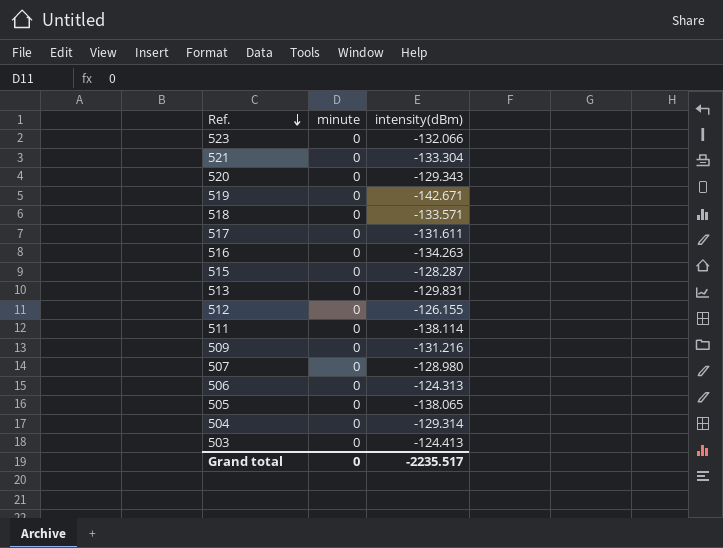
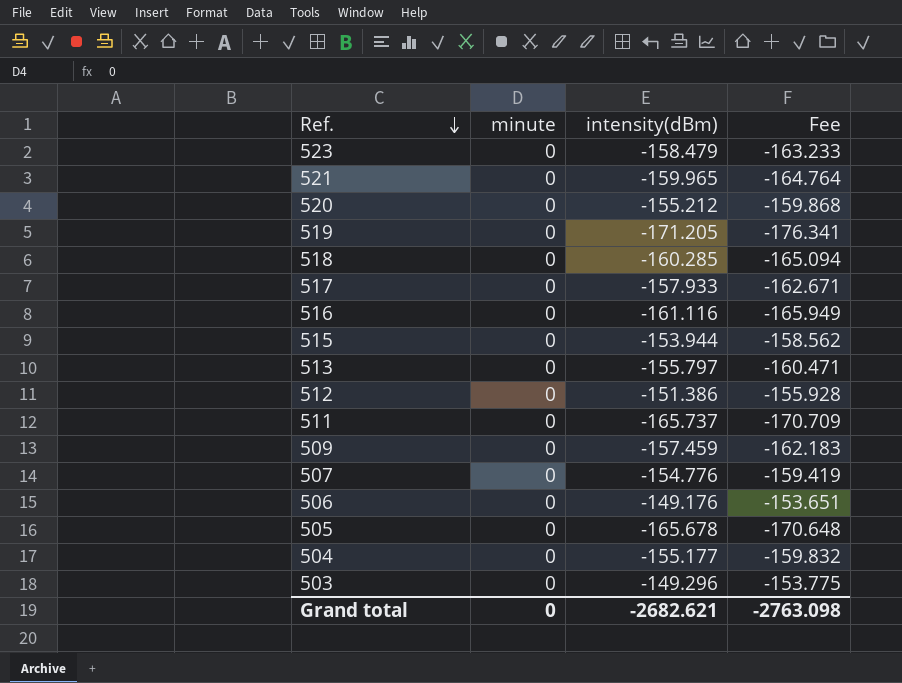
column Fee | formula: none -> [intensity(dBm)] * 1.03
523 | intensity(dBm): -132.066 -> -158.479
521 | intensity(dBm): -133.304 -> -159.965
520 | intensity(dBm): -129.343 -> -155.212
519 | intensity(dBm): -142.671 -> -171.205
518 | intensity(dBm): -133.571 -> -160.285
517 | intensity(dBm): -131.611 -> -157.933
516 | intensity(dBm): -134.263 -> -161.116
515 | intensity(dBm): -128.287 -> -153.944
513 | intensity(dBm): -129.831 -> -155.797
512 | intensity(dBm): -126.155 -> -151.386
511 | intensity(dBm): -138.114 -> -165.737
509 | intensity(dBm): -131.216 -> -157.459
507 | intensity(dBm): -128.980 -> -154.776
506 | intensity(dBm): -124.313 -> -149.176
505 | intensity(dBm): -138.065 -> -165.678
504 | intensity(dBm): -129.314 -> -155.177
503 | intensity(dBm): -124.413 -> -149.296
Grand total | intensity(dBm): -2235.517 -> -2682.621

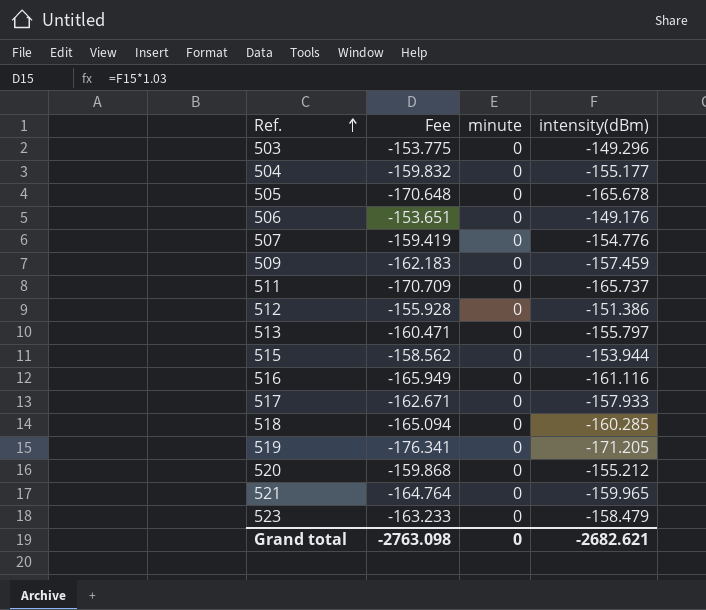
row order: Ref. descending -> Ref. ascending
column Fee | position: 4 -> 2

